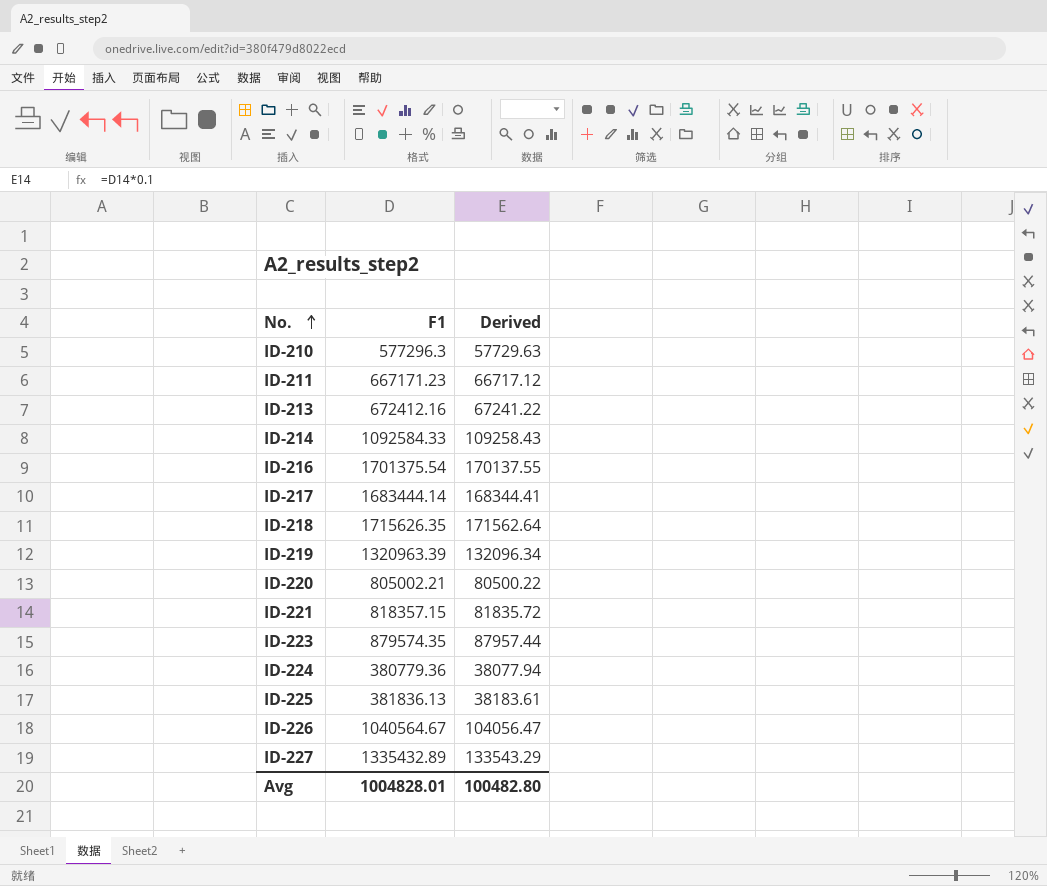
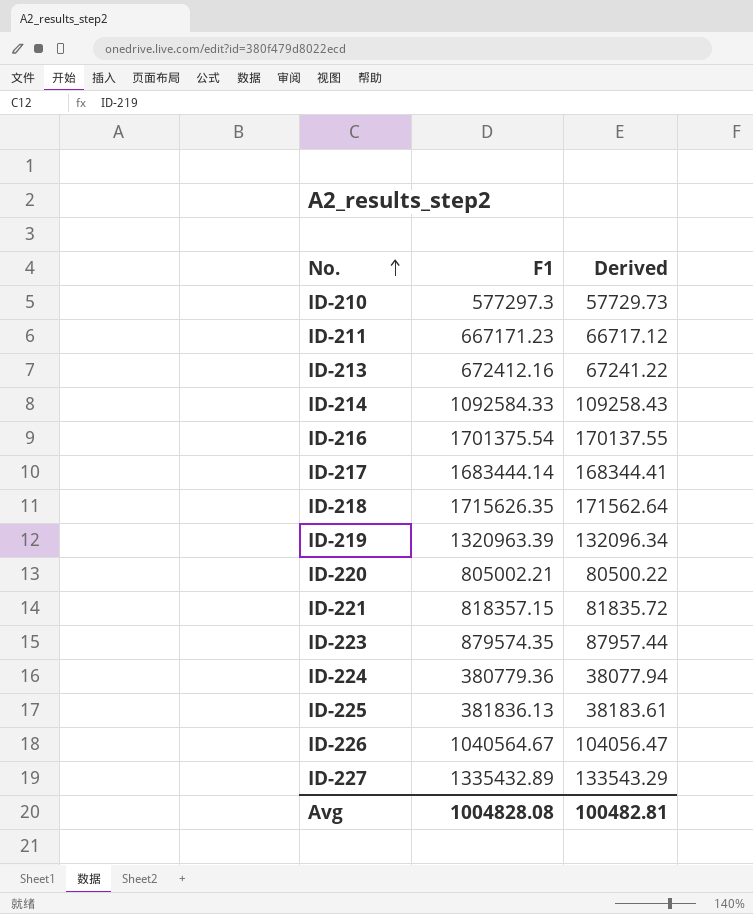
ID-210 | F1: 577296.3 -> 577297.3
ID-210 | Derived: 57729.63 -> 57729.73
Avg | F1: 1004828.01 -> 1004828.08
Avg | Derived: 100482.80 -> 100482.81

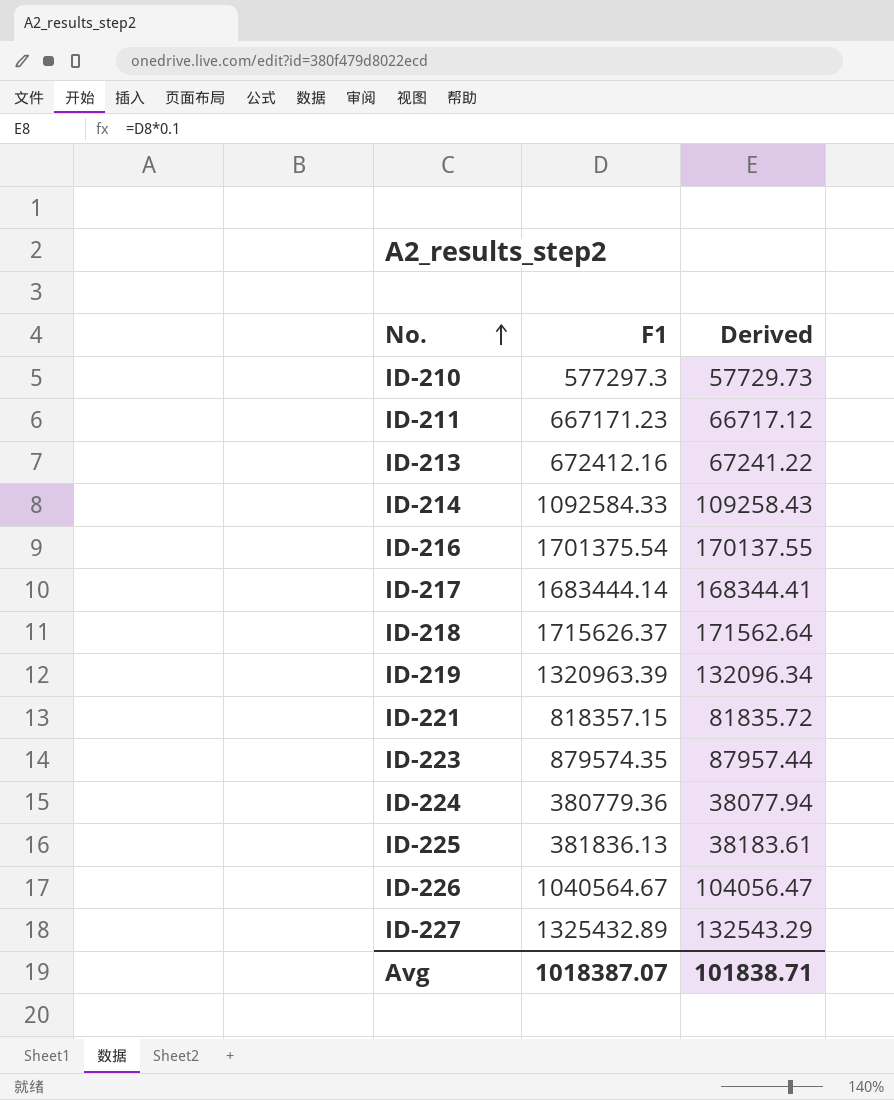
row ID-220: 805002.21 | 80500.22 -> none
ID-218 | F1: 1715626.35 -> 1715626.37
ID-227 | F1: 1335432.89 -> 1325432.89
ID-227 | Derived: 133543.29 -> 132543.29
Avg | F1: 1004828.08 -> 1018387.07
Avg | Derived: 100482.81 -> 101838.71

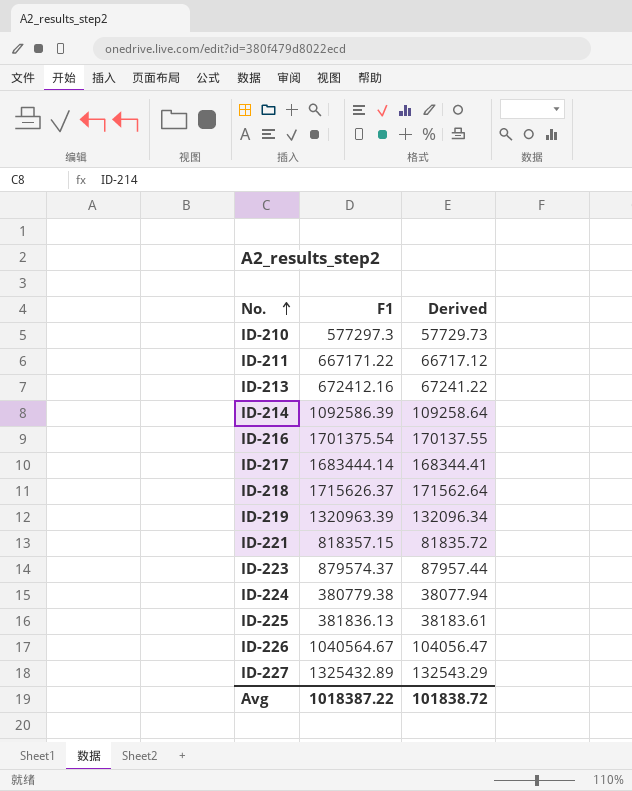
ID-211 | F1: 667171.23 -> 667171.22
ID-214 | F1: 1092584.33 -> 1092586.39
ID-214 | Derived: 109258.43 -> 109258.64
ID-223 | F1: 879574.35 -> 879574.37
ID-224 | F1: 380779.36 -> 380779.38
Avg | F1: 1018387.07 -> 1018387.22
Avg | Derived: 101838.71 -> 101838.72

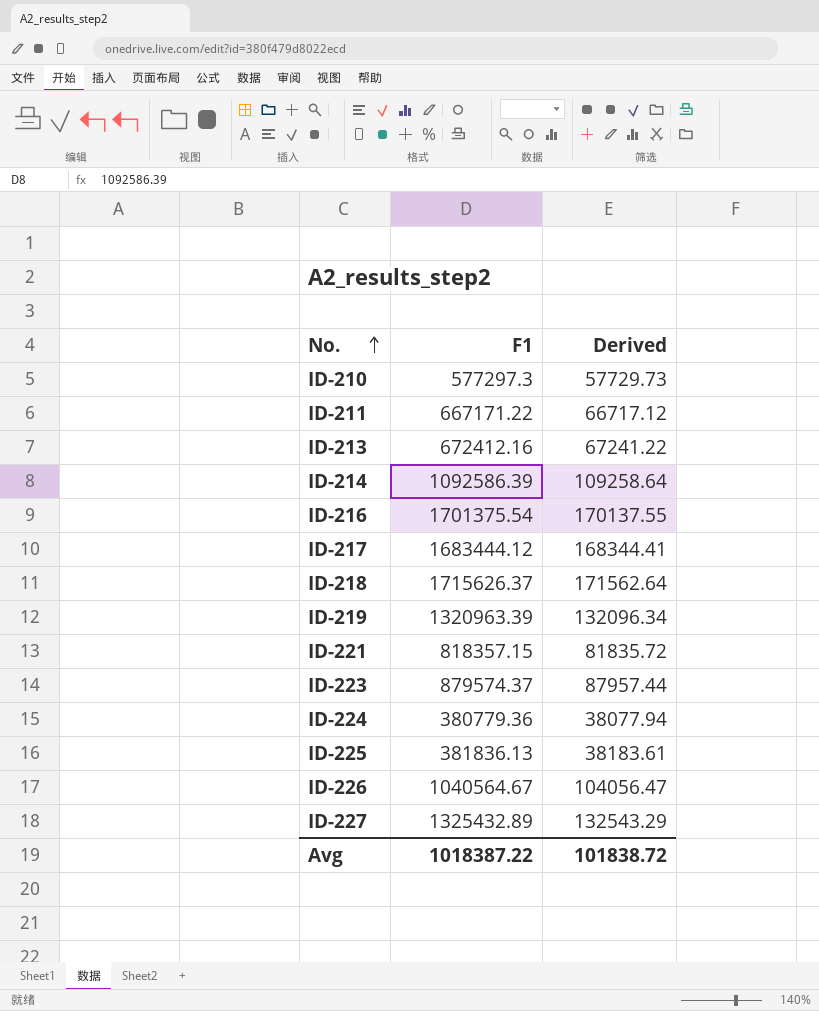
ID-217 | F1: 1683444.14 -> 1683444.12
ID-224 | F1: 380779.38 -> 380779.36

